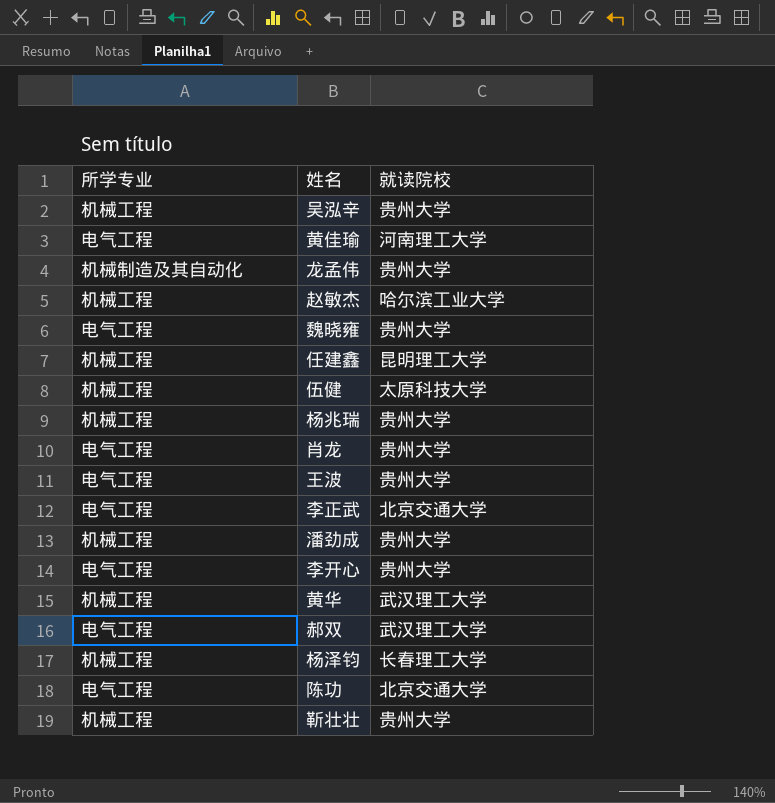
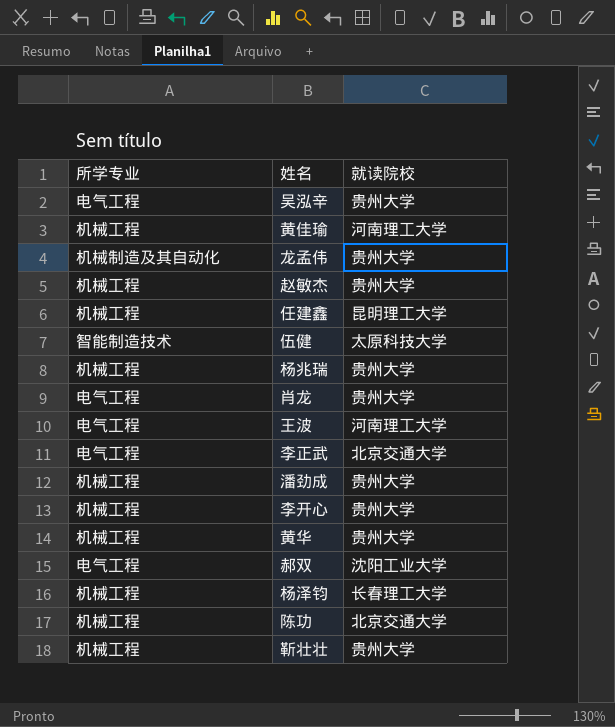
row 魏晓雍: 电气工程 | 贵州大学 -> none
吴泓辛 | 所学专业: 机械工程 -> 电气工程
黄佳瑜 | 所学专业: 电气工程 -> 机械工程
赵敏杰 | 就读院校: 哈尔滨工业大学 -> 贵州大学
伍健 | 所学专业: 机械工程 -> 智能制造技术
王波 | 就读院校: 贵州大学 -> 河南理工大学
李开心 | 所学专业: 电气工程 -> 机械工程
黄华 | 就读院校: 武汉理工大学 -> 贵州大学
郝双 | 就读院校: 武汉理工大学 -> 沈阳工业大学
陈功 | 所学专业: 电气工程 -> 机械工程

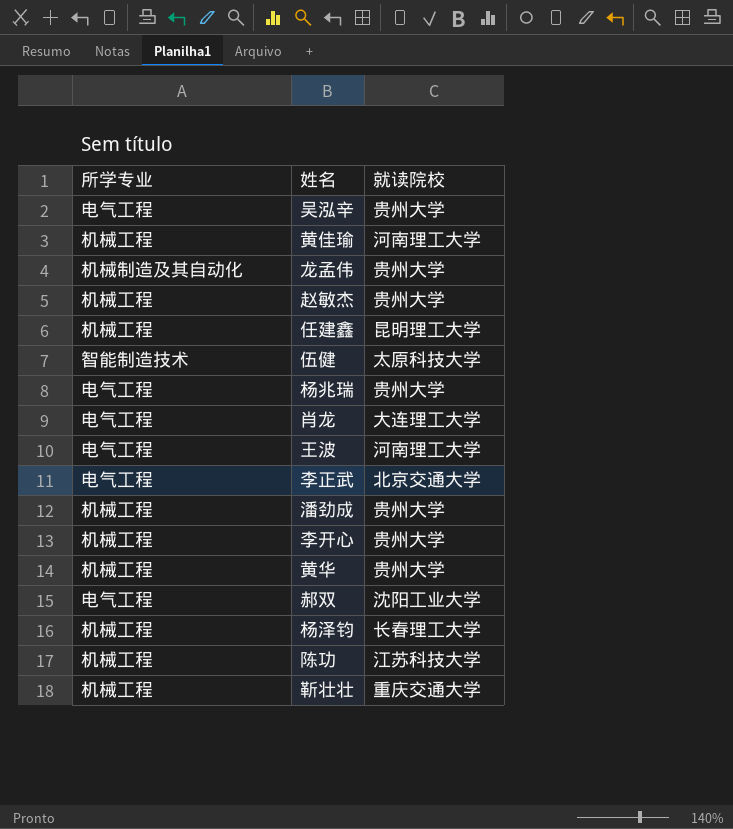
杨兆瑞 | 所学专业: 机械工程 -> 电气工程
肖龙 | 就读院校: 贵州大学 -> 大连理工大学
陈功 | 就读院校: 北京交通大学 -> 江苏科技大学
靳壮壮 | 就读院校: 贵州大学 -> 重庆交通大学

